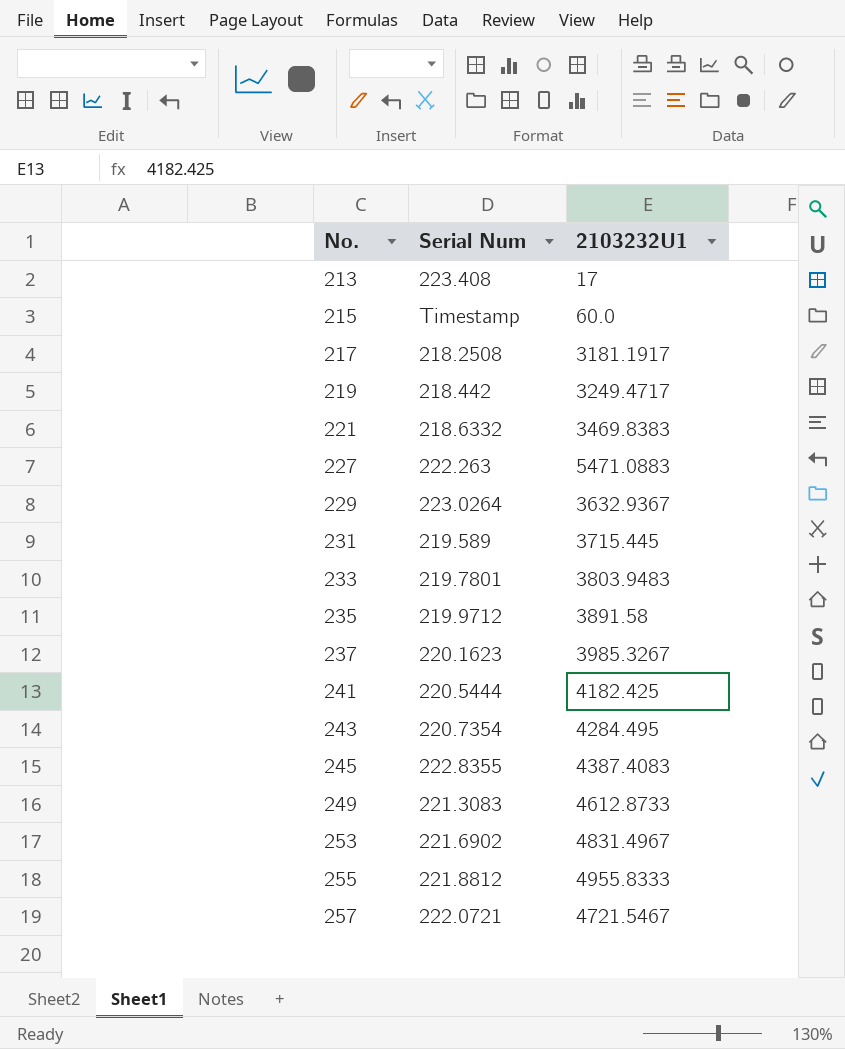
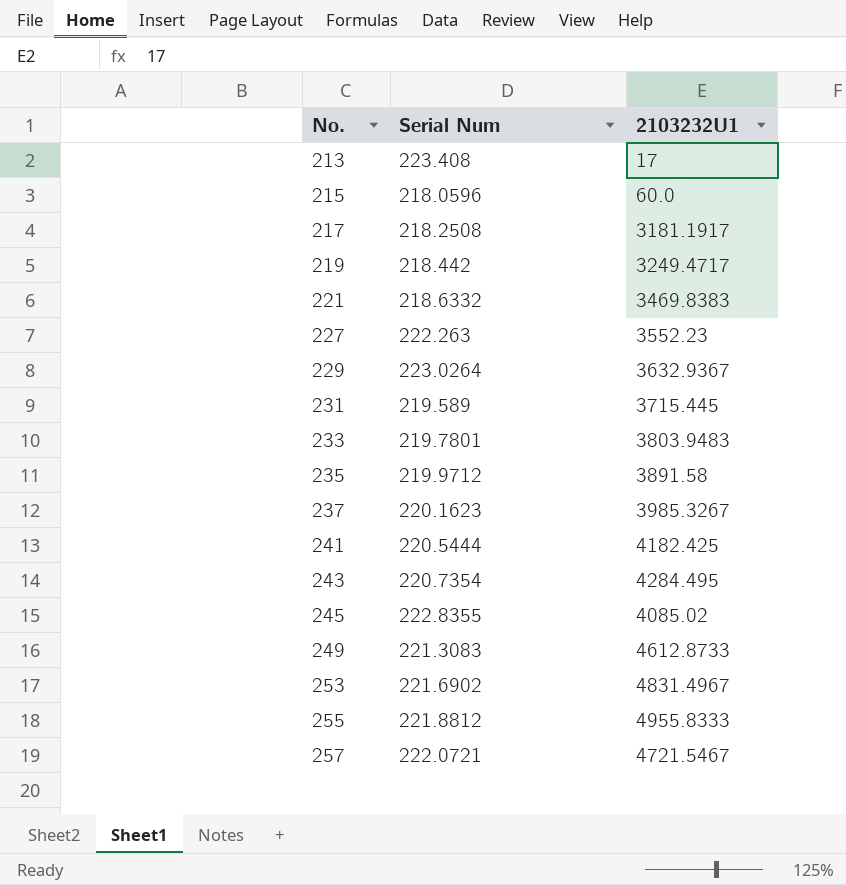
215 | Serial Num: Timestamp -> 218.0596
227 | 2103232U1: 5471.0883 -> 3552.23
245 | 2103232U1: 4387.4083 -> 4085.02

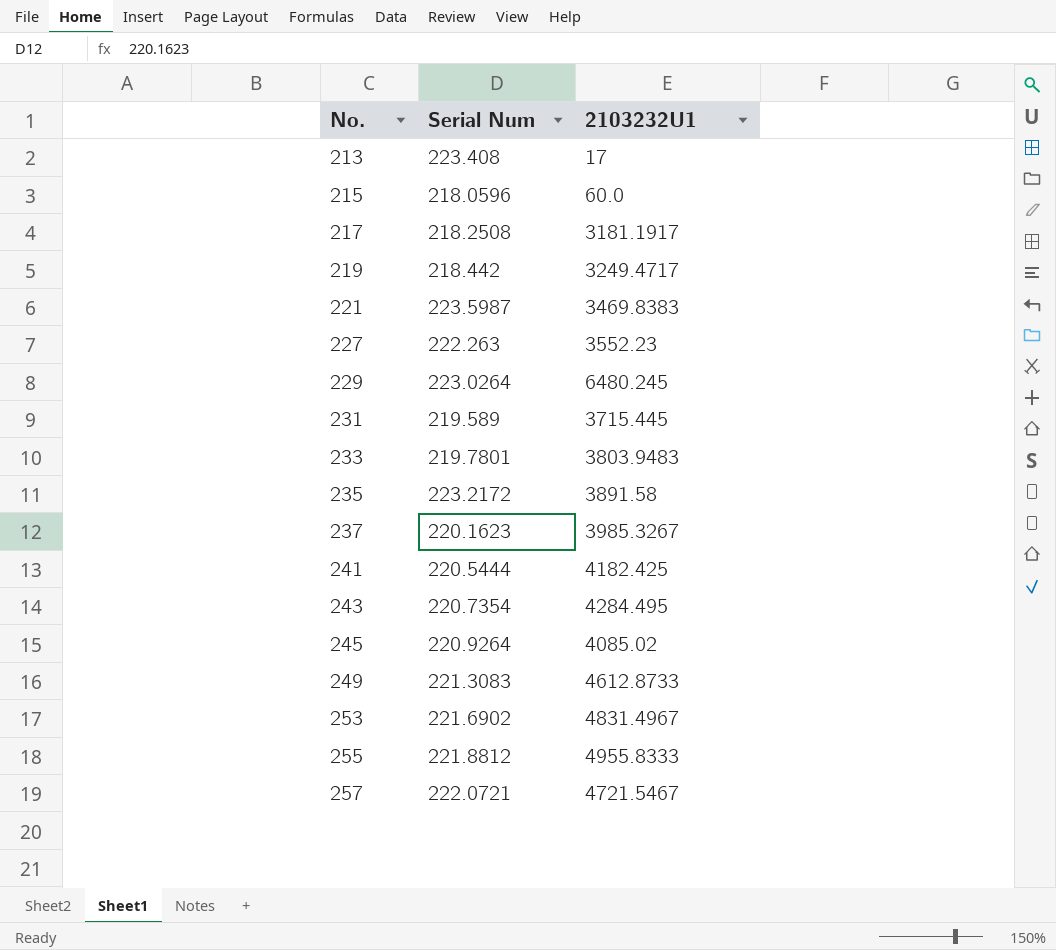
221 | Serial Num: 218.6332 -> 223.5987
229 | 2103232U1: 3632.9367 -> 6480.245
235 | Serial Num: 219.9712 -> 223.2172
245 | Serial Num: 222.8355 -> 220.9264

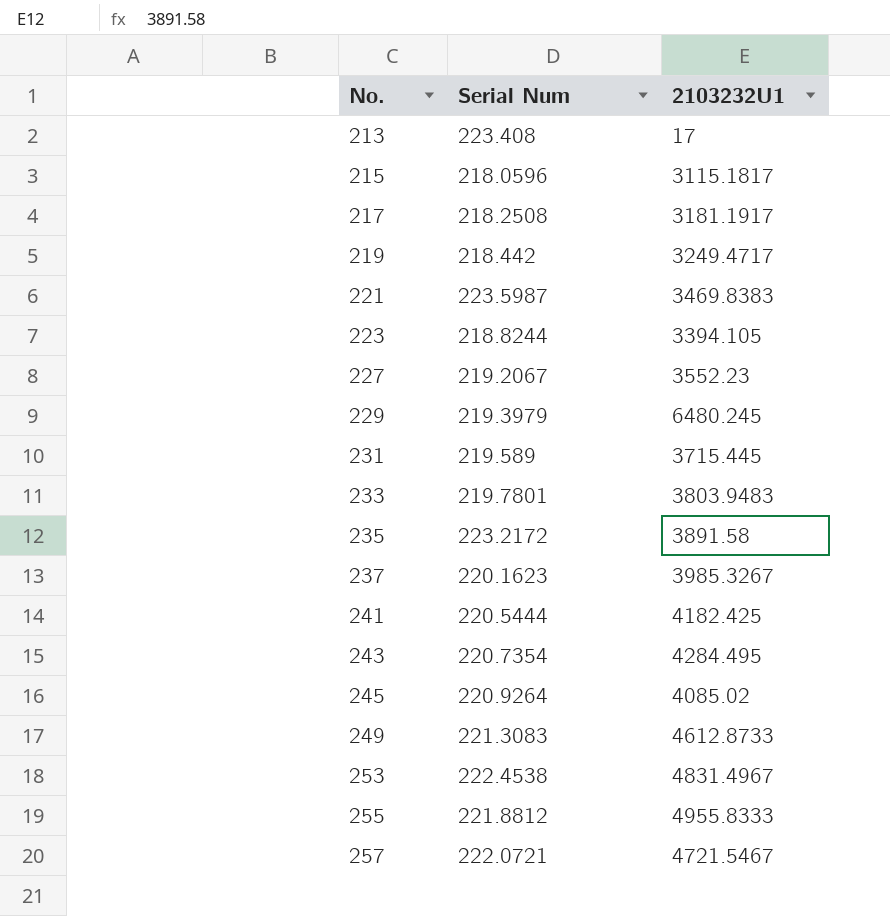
215 | 2103232U1: 60.0 -> 3115.1817
row 223: none -> 218.8244 | 3394.105
227 | Serial Num: 222.263 -> 219.2067
229 | Serial Num: 223.0264 -> 219.3979
253 | Serial Num: 221.6902 -> 222.4538

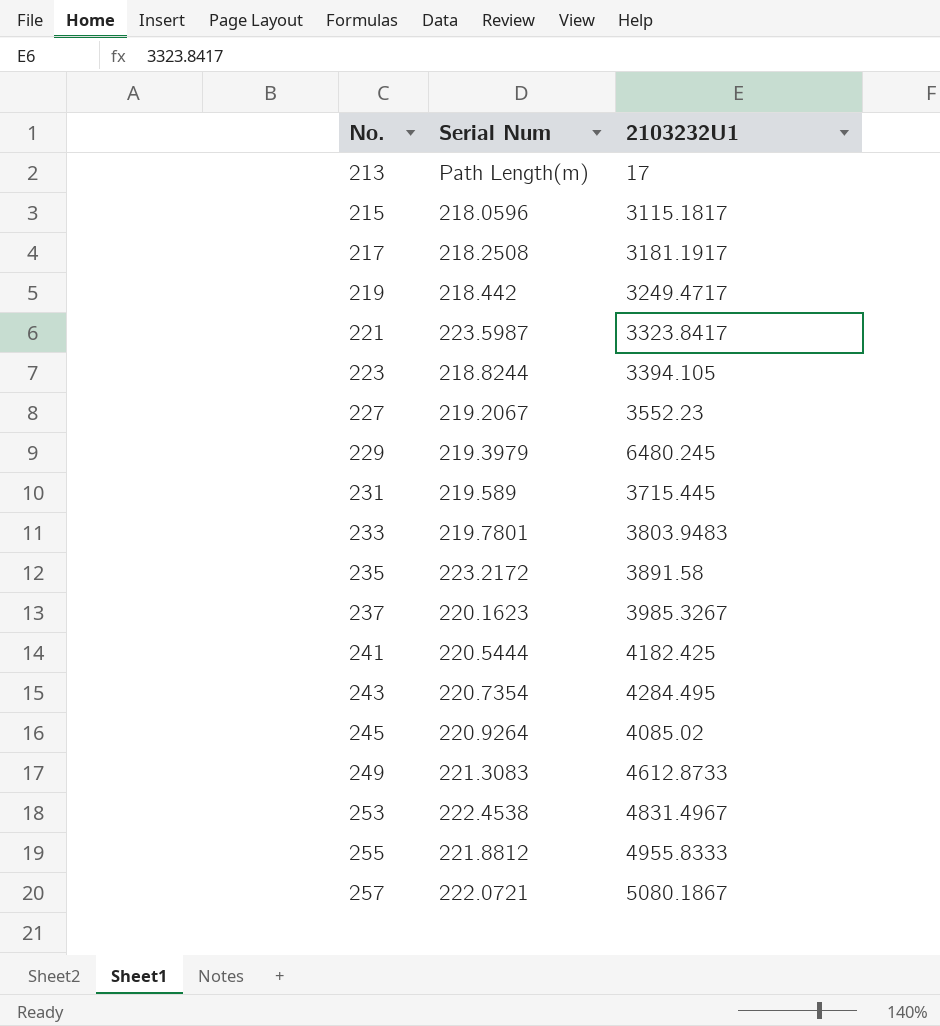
213 | Serial Num: 223.408 -> Path Length(m)
221 | 2103232U1: 3469.8383 -> 3323.8417
257 | 2103232U1: 4721.5467 -> 5080.1867

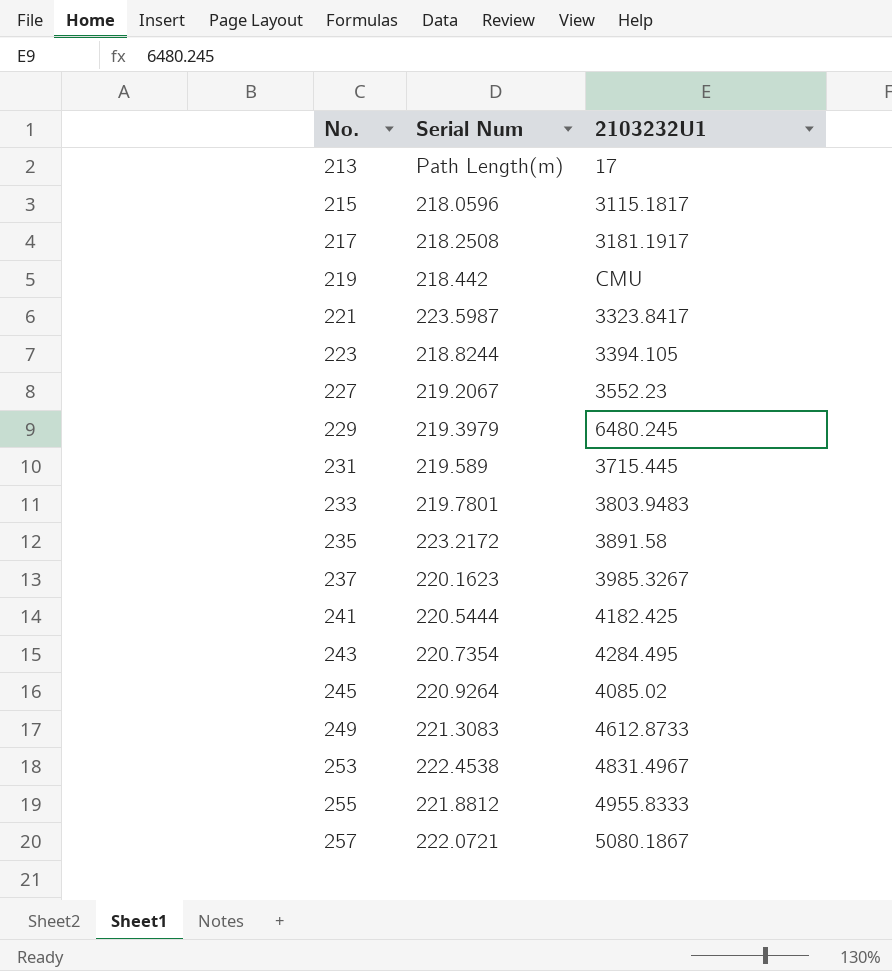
219 | 2103232U1: 3249.4717 -> CMU

